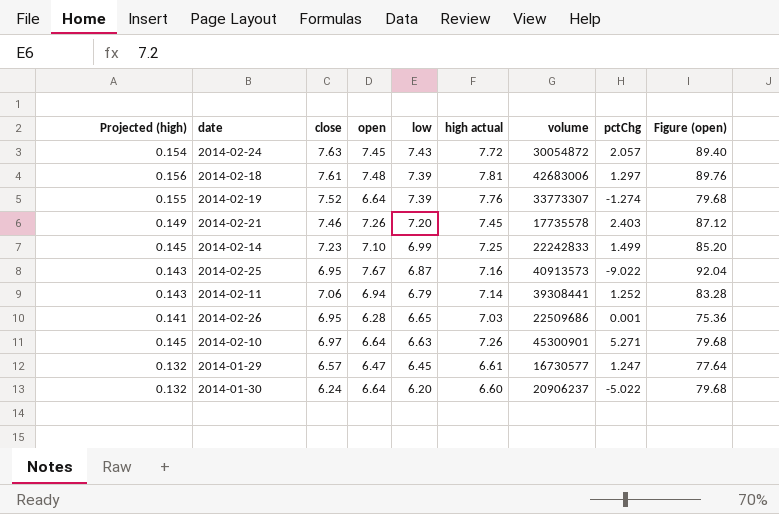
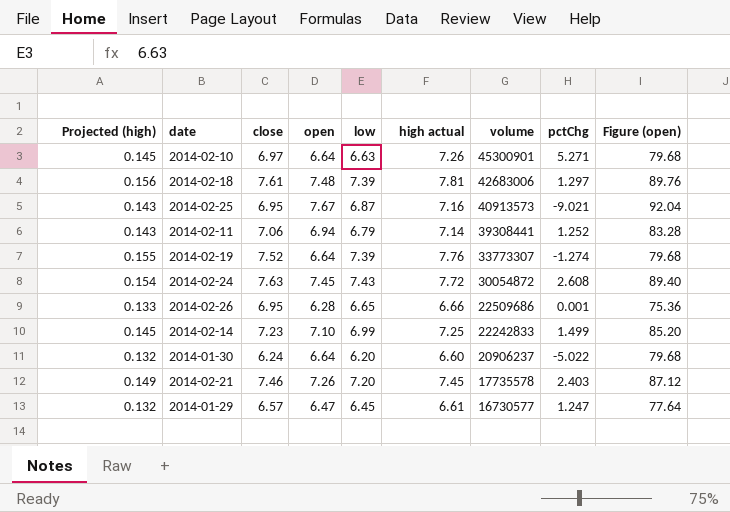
row order: low descending -> volume descending
2014-02-25 | pctChg: -9.022 -> -9.021
2014-02-24 | pctChg: 2.057 -> 2.608
2014-02-26 | Projected (high): 0.141 -> 0.133
2014-02-26 | high actual: 7.03 -> 6.66

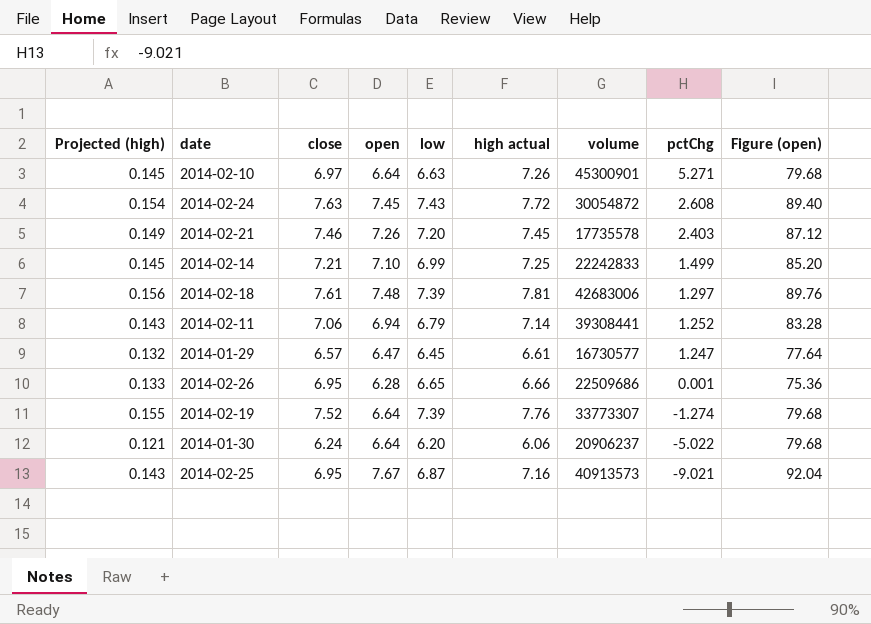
row order: volume descending -> pctChg descending
2014-02-14 | close: 7.23 -> 7.21
2014-01-30 | Projected (high): 0.132 -> 0.121
2014-01-30 | high actual: 6.60 -> 6.06

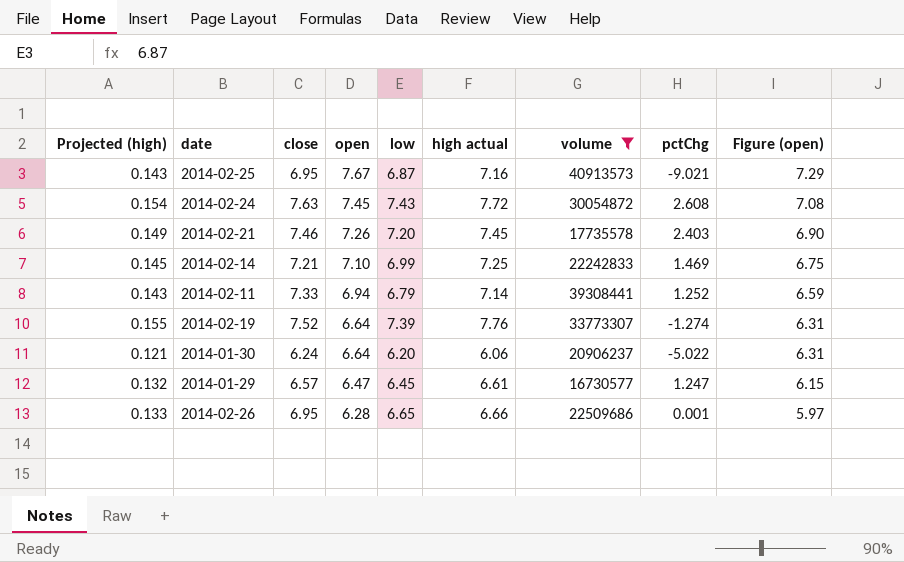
filter: none -> volume <= 40913573
row order: pctChg descending -> open descending
column Figure (open) | formula: [open] * 12 -> [open] * 0.95
2014-02-14 | pctChg: 1.499 -> 1.469
2014-02-11 | close: 7.06 -> 7.33

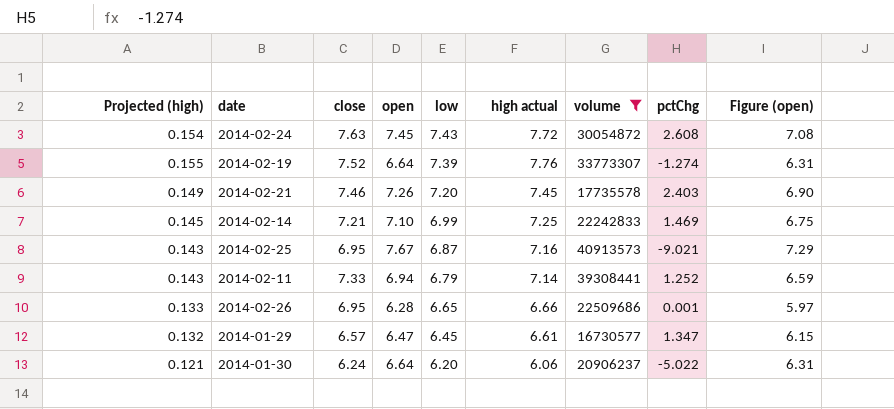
row order: open descending -> low descending
2014-01-29 | pctChg: 1.247 -> 1.347

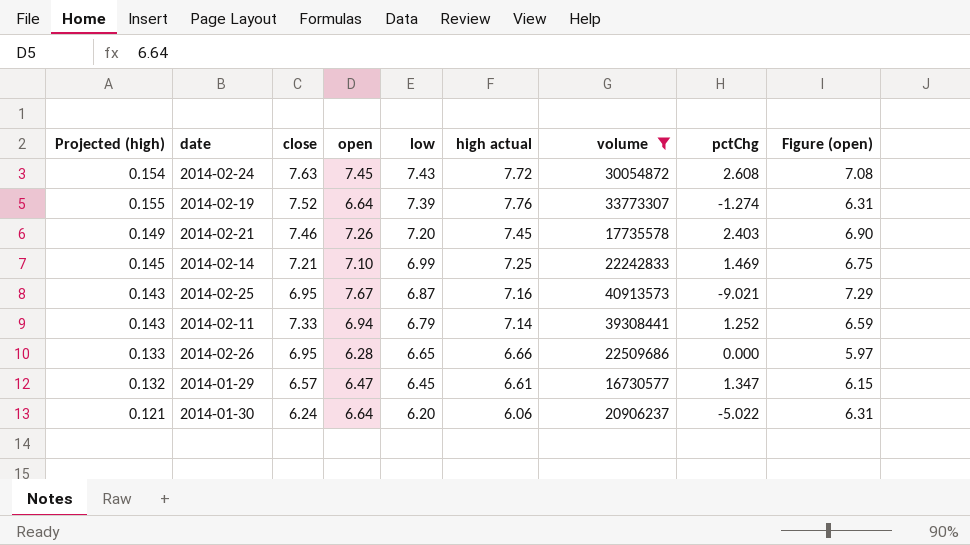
2014-02-26 | pctChg: 0.001 -> 0.000

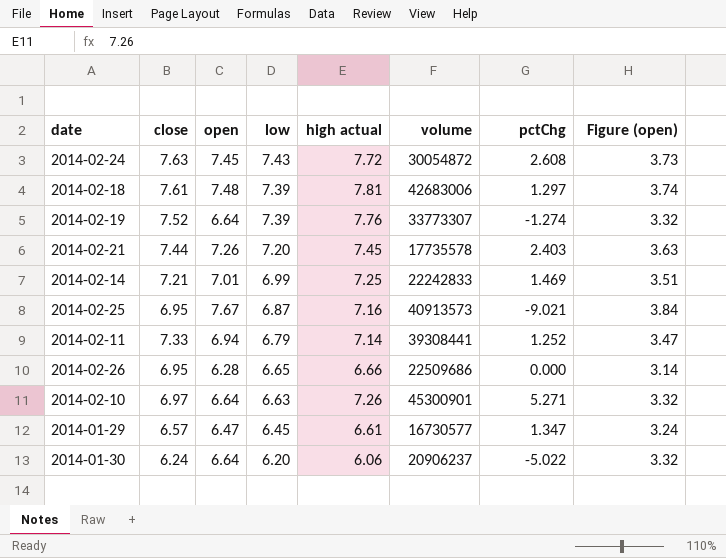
filter: volume <= 40913573 -> none
column Projected (high) | formula: [high actual] * 0.02 -> none
column Figure (open) | formula: [open] * 0.95 -> [open] * 0.5
2014-02-21 | close: 7.46 -> 7.44
2014-02-14 | open: 7.10 -> 7.01

